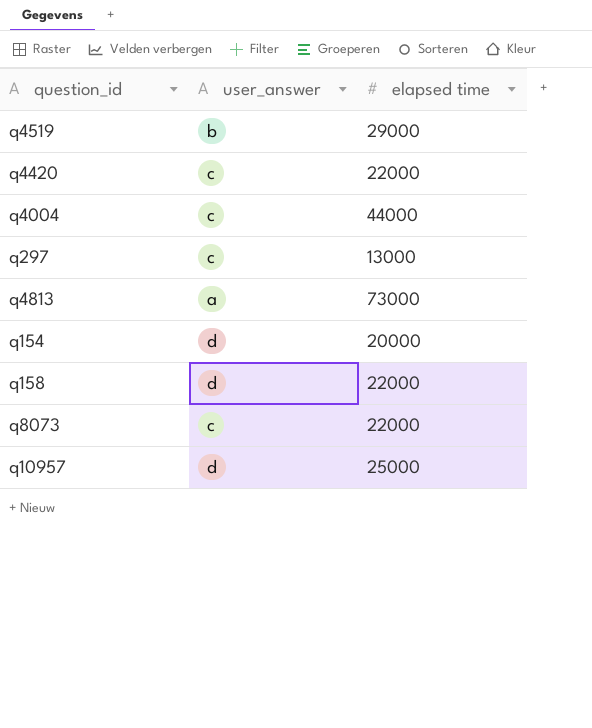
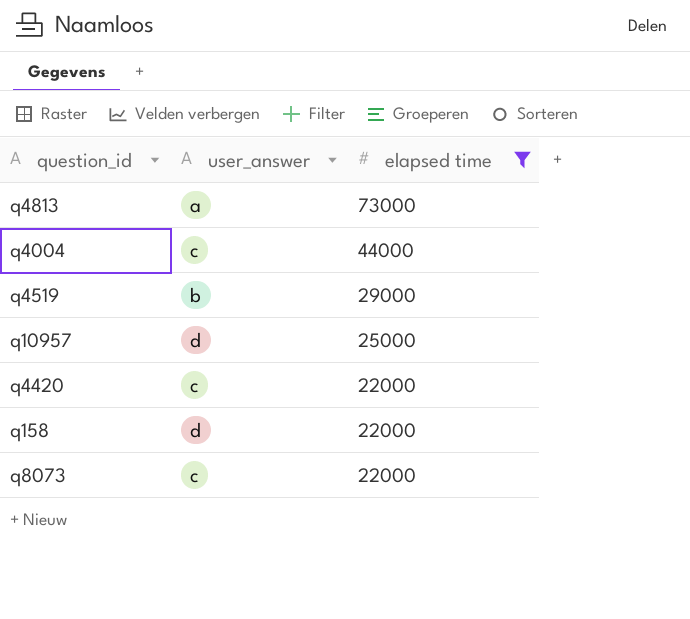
filter: none -> elapsed time >= 22000
row order: none -> elapsed time descending

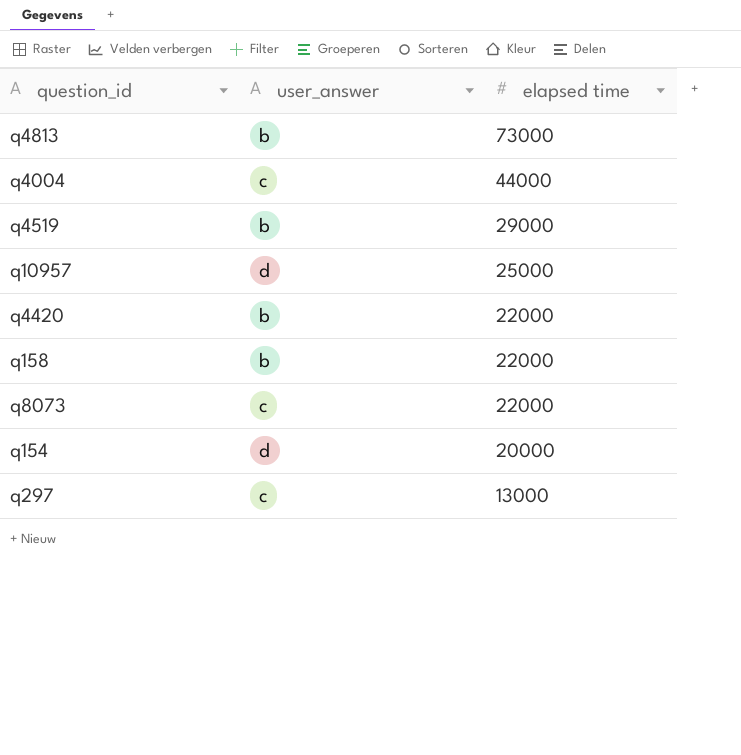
filter: elapsed time >= 22000 -> none
q4813 | user_answer: a -> b
q4420 | user_answer: c -> b
q158 | user_answer: d -> b

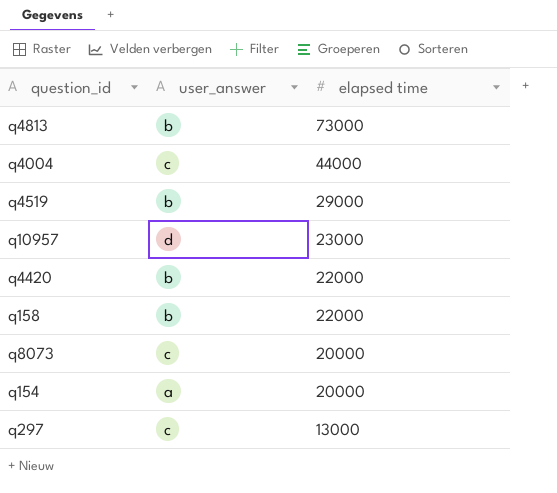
q10957 | elapsed time: 25000 -> 23000
q8073 | elapsed time: 22000 -> 20000
q154 | user_answer: d -> a

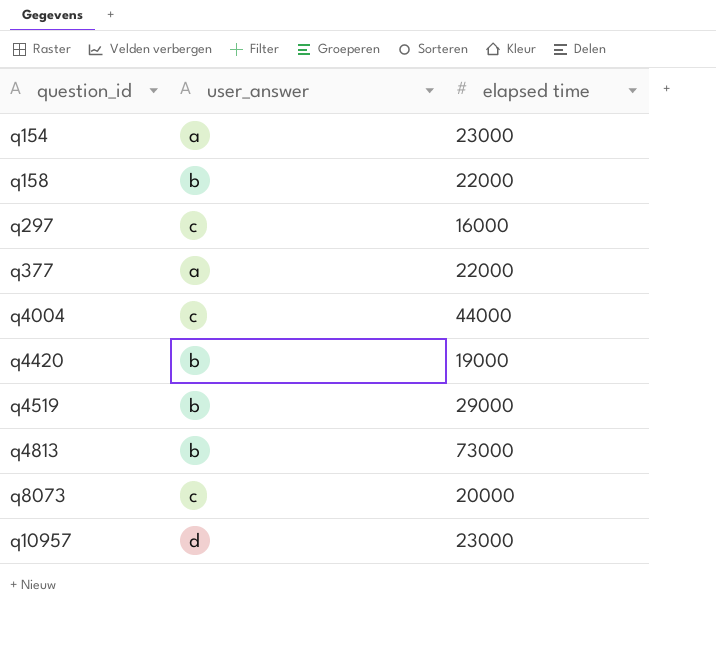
row order: elapsed time descending -> question_id ascending
q154 | elapsed time: 20000 -> 23000
q297 | elapsed time: 13000 -> 16000
row q377: none -> a | 22000
q4420 | elapsed time: 22000 -> 19000

